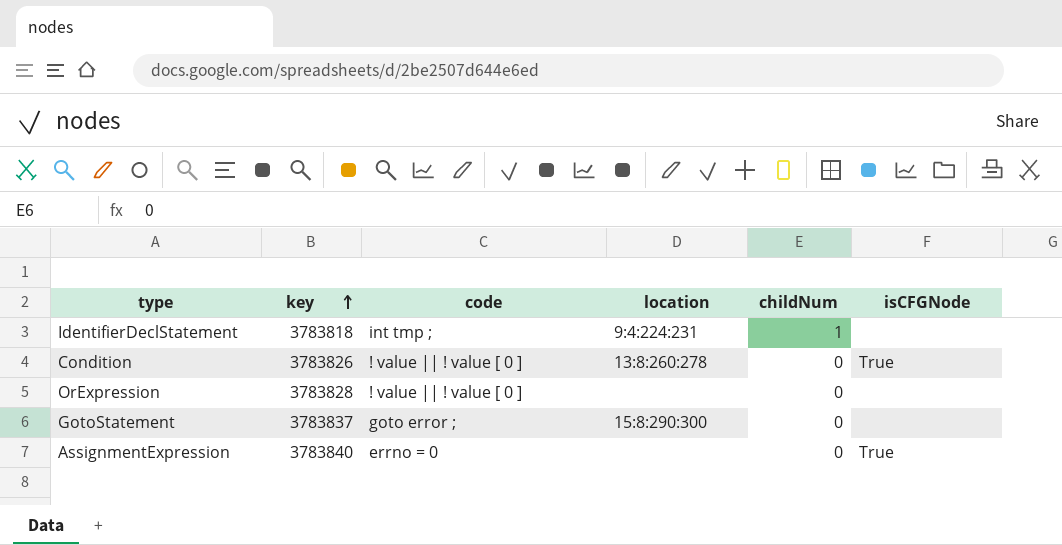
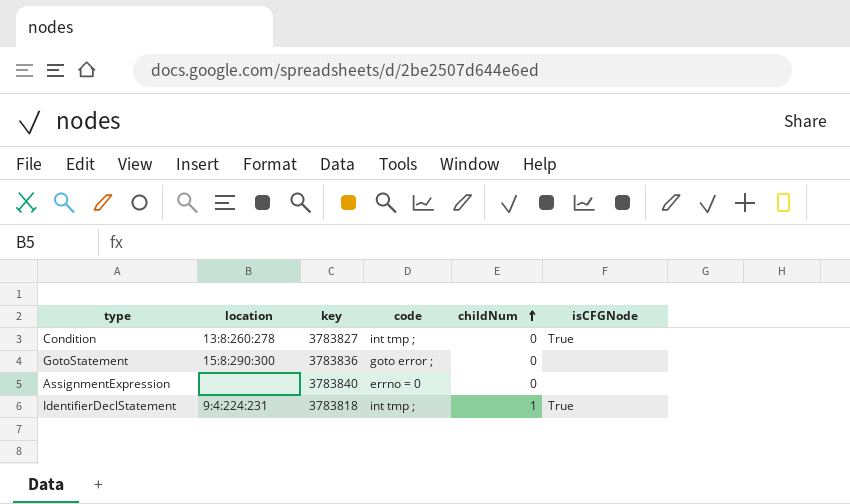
row order: key ascending -> childNum ascending
column location | position: 4 -> 2
row OrExpression: 3783828 | ! value || ! value [ 0 ] | none | 0 | none -> none
Condition | key: 3783826 -> 3783827
Condition | code: ! value || ! value [ 0 ] -> int tmp ;
GotoStatement | key: 3783837 -> 3783836
AssignmentExpression | isCFGNode: True -> none
IdentifierDeclStatement | isCFGNode: none -> True

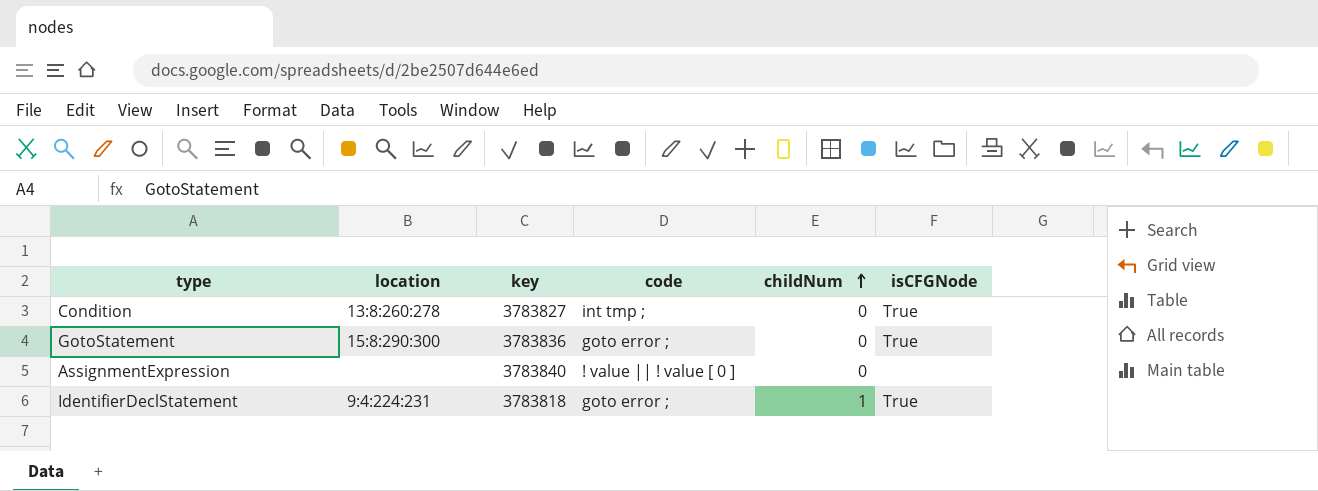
GotoStatement | isCFGNode: none -> True
AssignmentExpression | code: errno = 0 -> ! value || ! value [ 0 ]
IdentifierDeclStatement | code: int tmp ; -> goto error ;

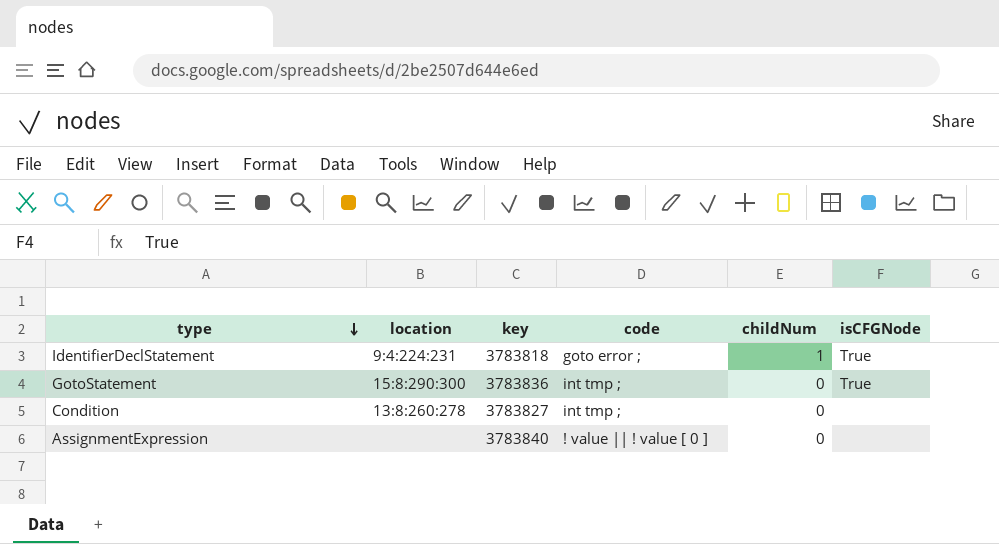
row order: childNum ascending -> type descending
GotoStatement | code: goto error ; -> int tmp ;
Condition | isCFGNode: True -> none

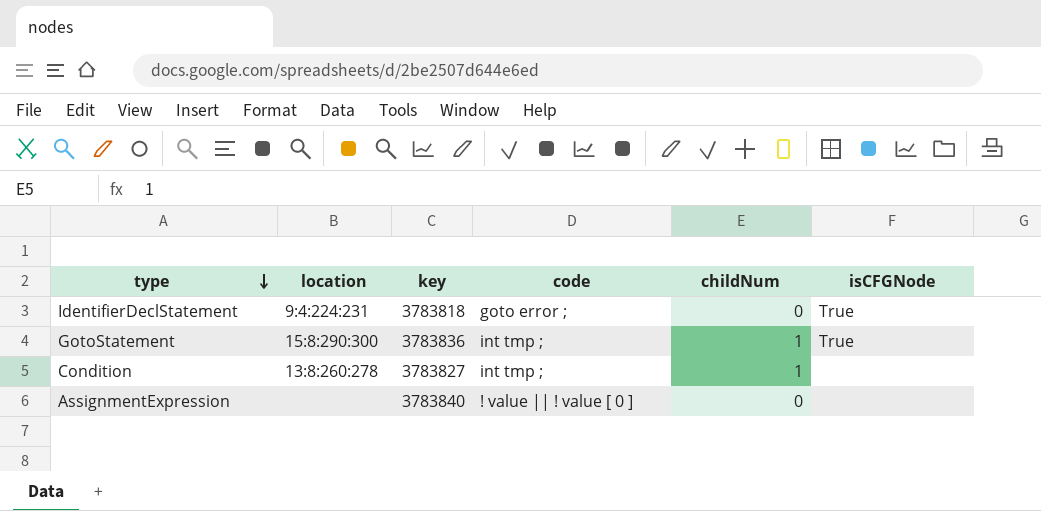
IdentifierDeclStatement | childNum: 1 -> 0
GotoStatement | childNum: 0 -> 1
Condition | childNum: 0 -> 1

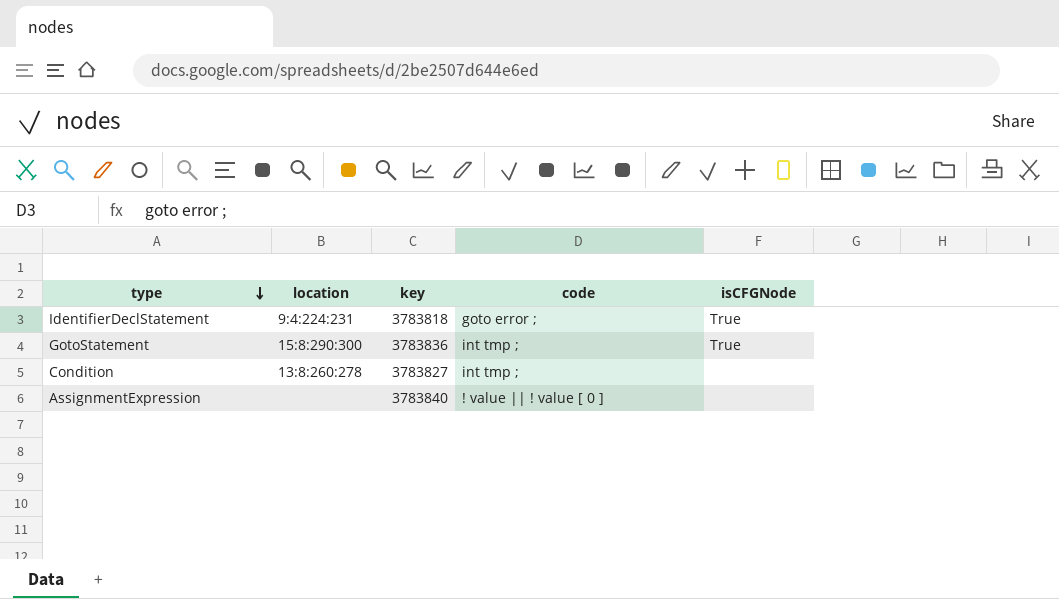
column childNum | position: 5 -> none

